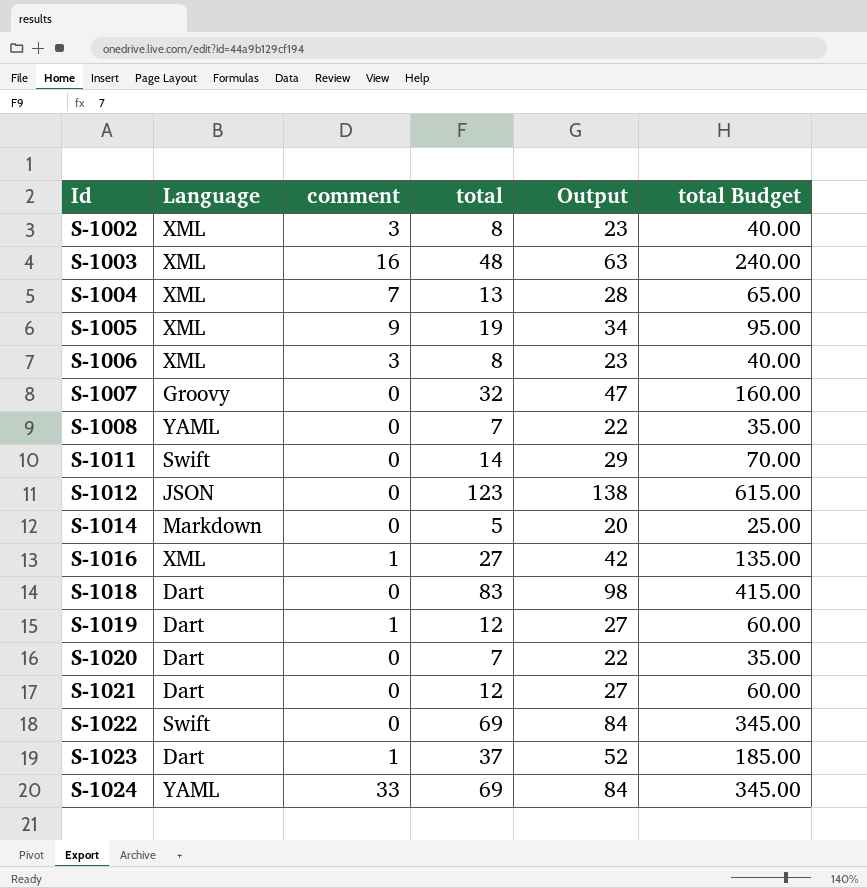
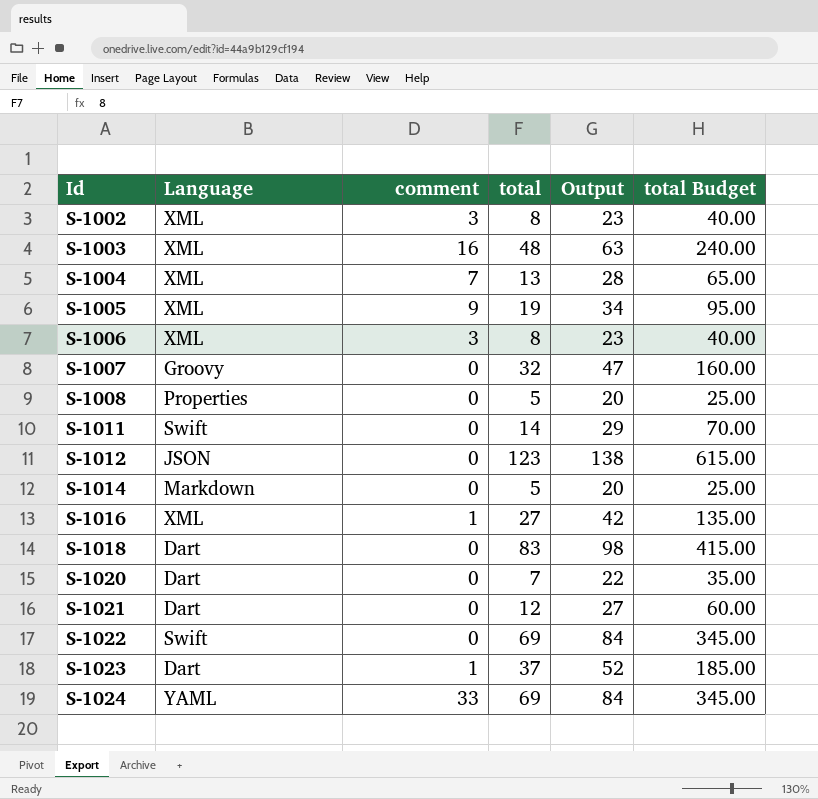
row S-1019: Dart | 1 | 12 | 27 | 60.00 -> none
S-1008 | Language: YAML -> Properties
S-1008 | total: 7 -> 5
S-1008 | Output: 22 -> 20
S-1008 | total Budget: 35.00 -> 25.00

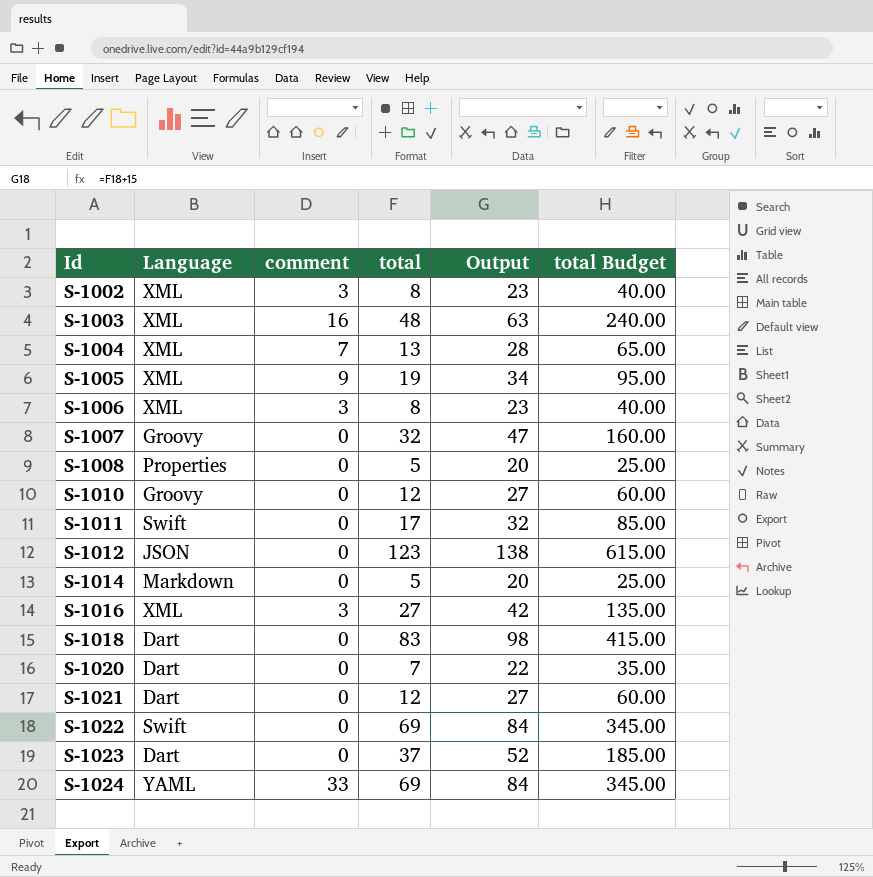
row S-1010: none -> Groovy | 0 | 12 | 27 | 60.00
S-1011 | total: 14 -> 17
S-1011 | Output: 29 -> 32
S-1011 | total Budget: 70.00 -> 85.00
S-1016 | comment: 1 -> 3
S-1023 | comment: 1 -> 0

